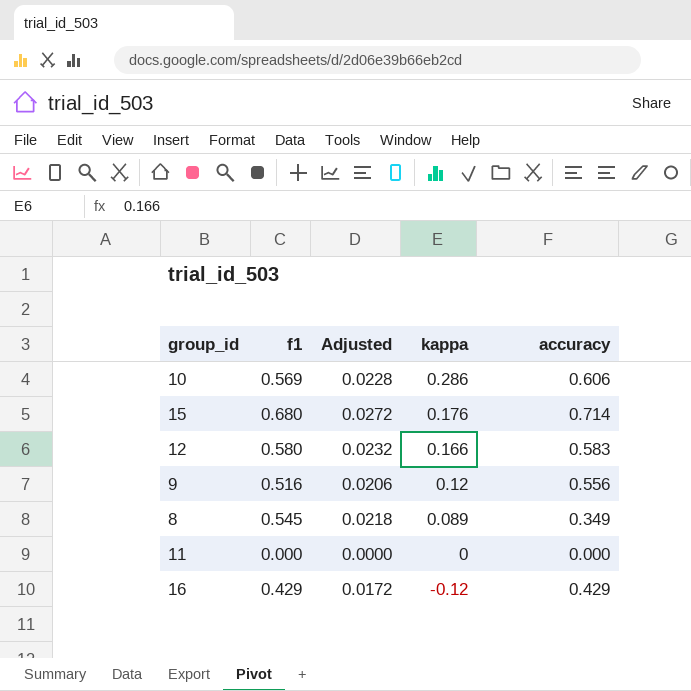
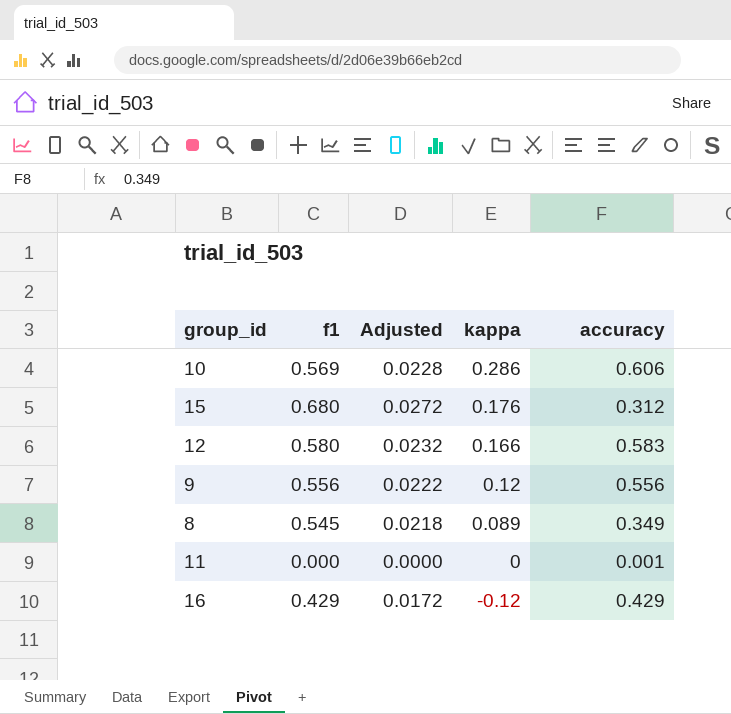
15 | accuracy: 0.714 -> 0.312
9 | f1: 0.516 -> 0.556
9 | Adjusted: 0.0206 -> 0.0222
11 | accuracy: 0.000 -> 0.001

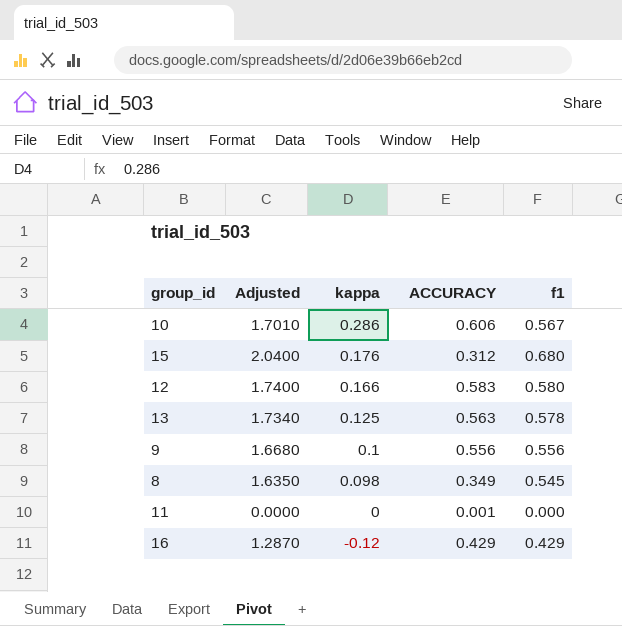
column Adjusted | formula: [f1] * 0.04 -> [f1] * 3
column name: accuracy -> ACCURACY
column f1 | position: 2 -> 5
10 | f1: 0.569 -> 0.567
row 13: none -> 1.7340 | 0.125 | 0.563 | 0.578
9 | kappa: 0.12 -> 0.1
8 | kappa: 0.089 -> 0.098

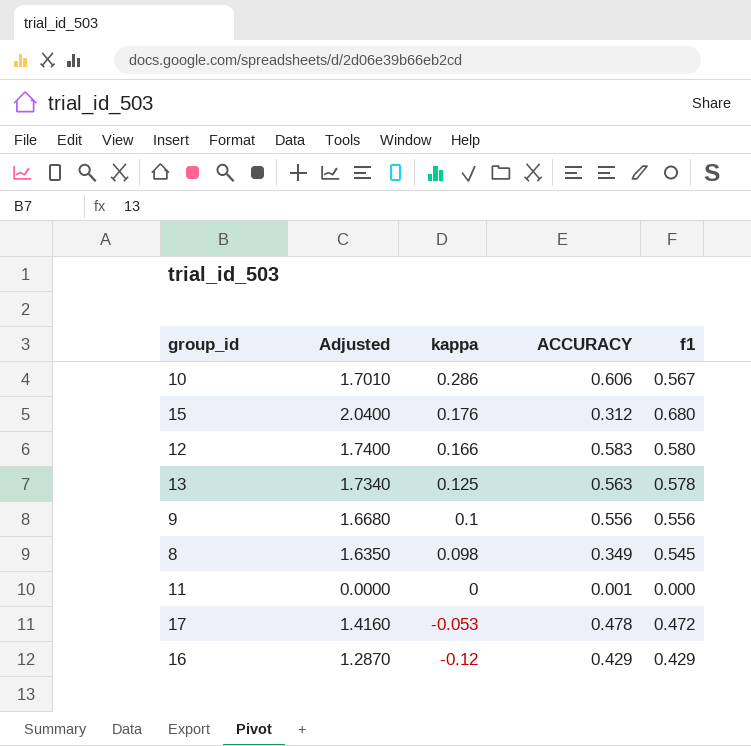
row 17: none -> 1.4160 | -0.053 | 0.478 | 0.472

